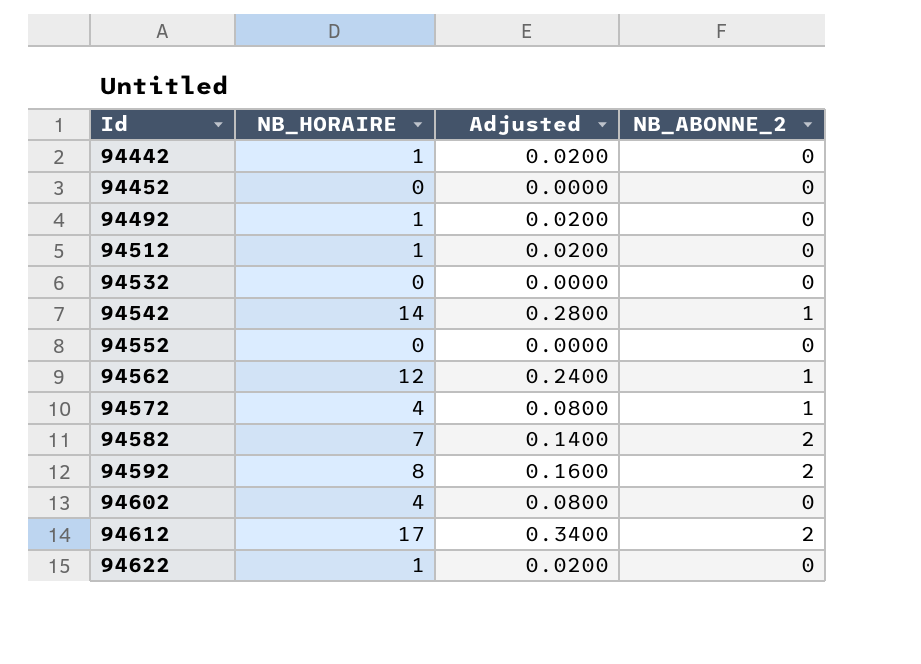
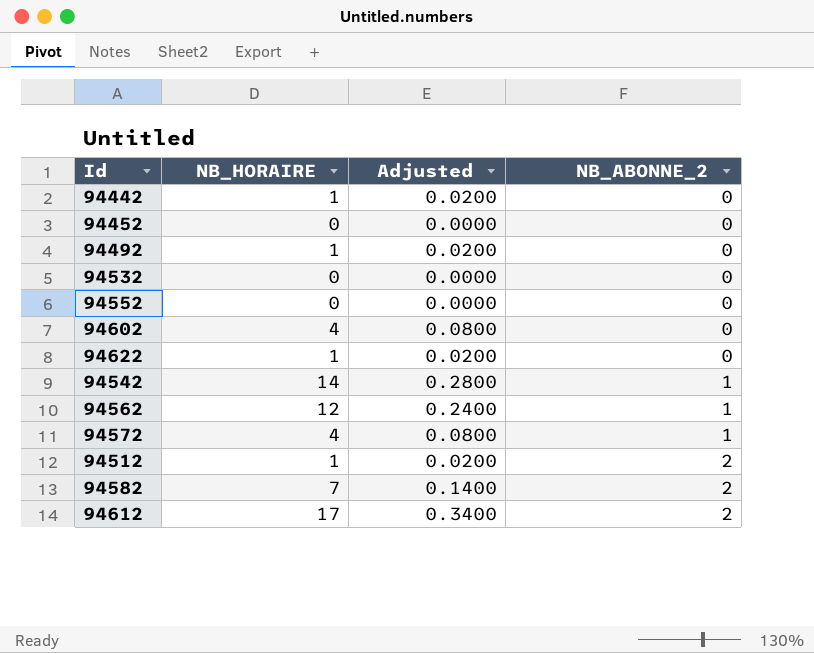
row order: Id ascending -> NB_ABONNE_2 ascending
row 94592: 8 | 0.1600 | 2 -> none
94512 | NB_ABONNE_2: 0 -> 2

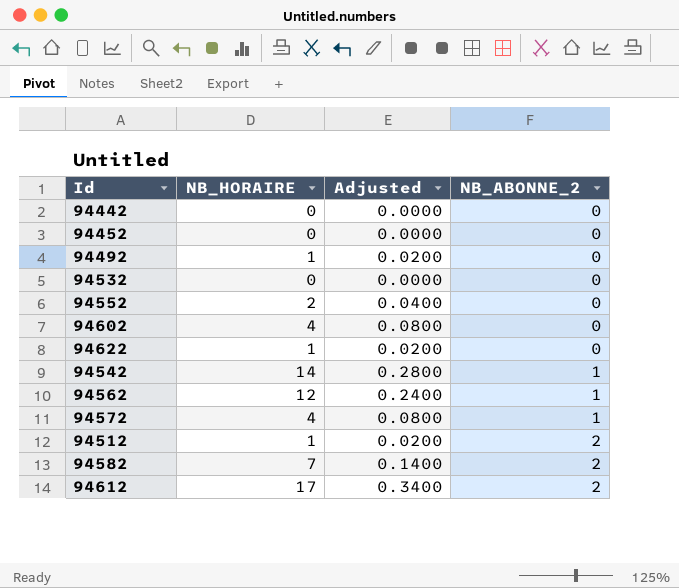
94442 | NB_HORAIRE: 1 -> 0
94442 | Adjusted: 0.0200 -> 0.0000
94552 | NB_HORAIRE: 0 -> 2
94552 | Adjusted: 0.0000 -> 0.0400

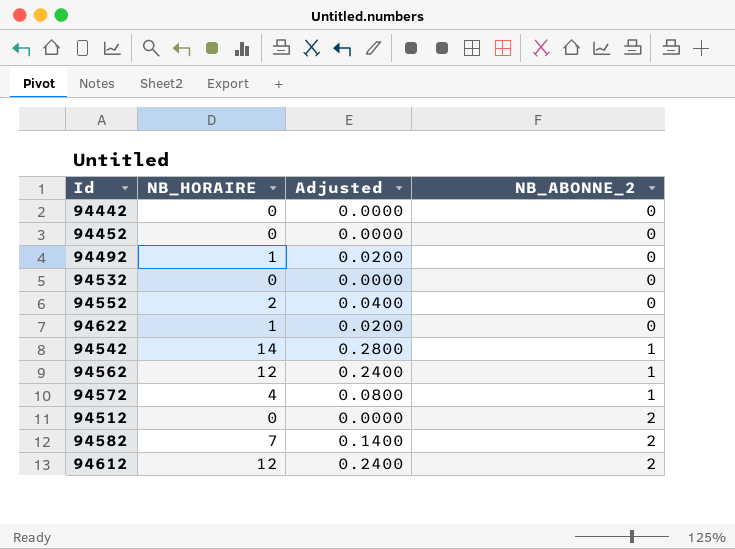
row 94602: 4 | 0.0800 | 0 -> none
94512 | NB_HORAIRE: 1 -> 0
94512 | Adjusted: 0.0200 -> 0.0000
94612 | NB_HORAIRE: 17 -> 12
94612 | Adjusted: 0.3400 -> 0.2400

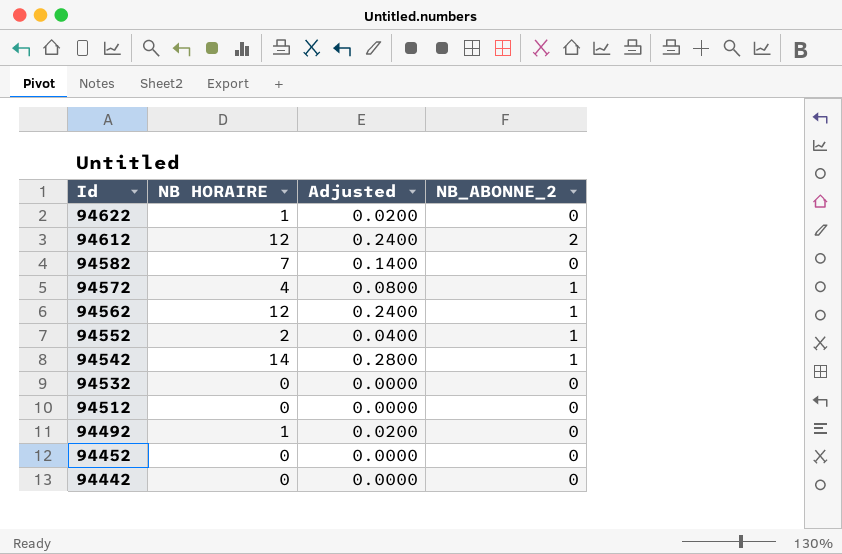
row order: NB_ABONNE_2 ascending -> Id descending
column name: NB_HORAIRE -> NB HORAIRE
94582 | NB_ABONNE_2: 2 -> 0
94552 | NB_ABONNE_2: 0 -> 1
94512 | NB_ABONNE_2: 2 -> 0

